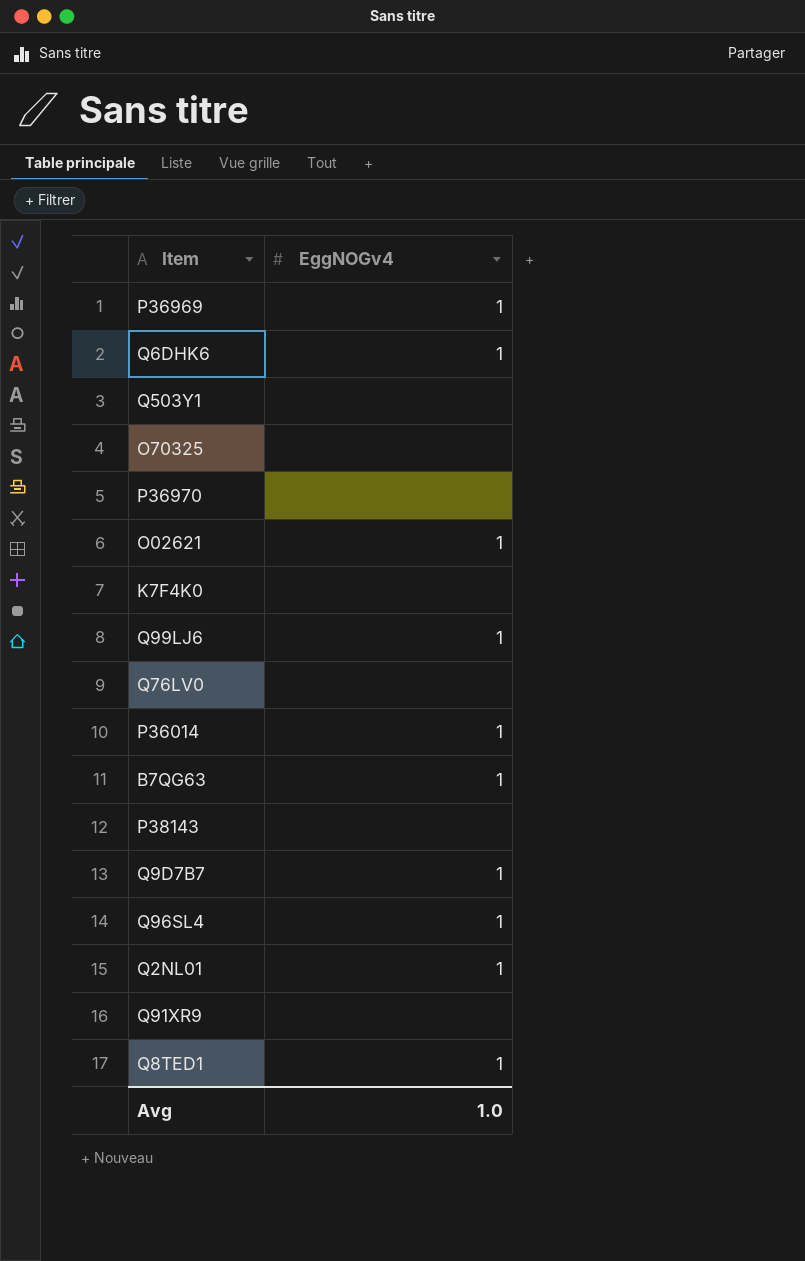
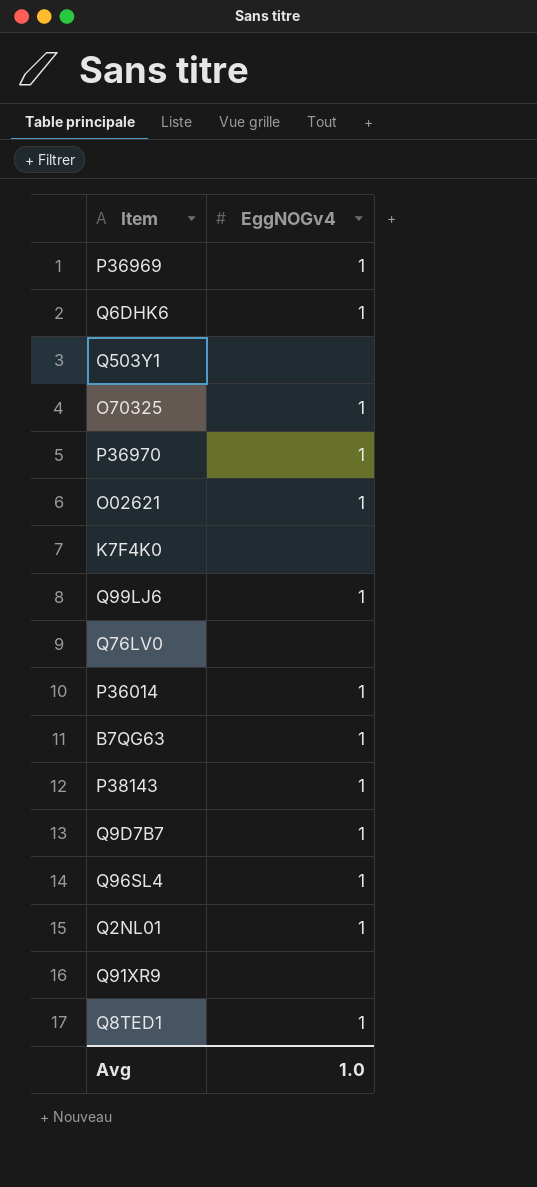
O70325 | EggNOGv4: none -> 1
P36970 | EggNOGv4: none -> 1
P38143 | EggNOGv4: none -> 1

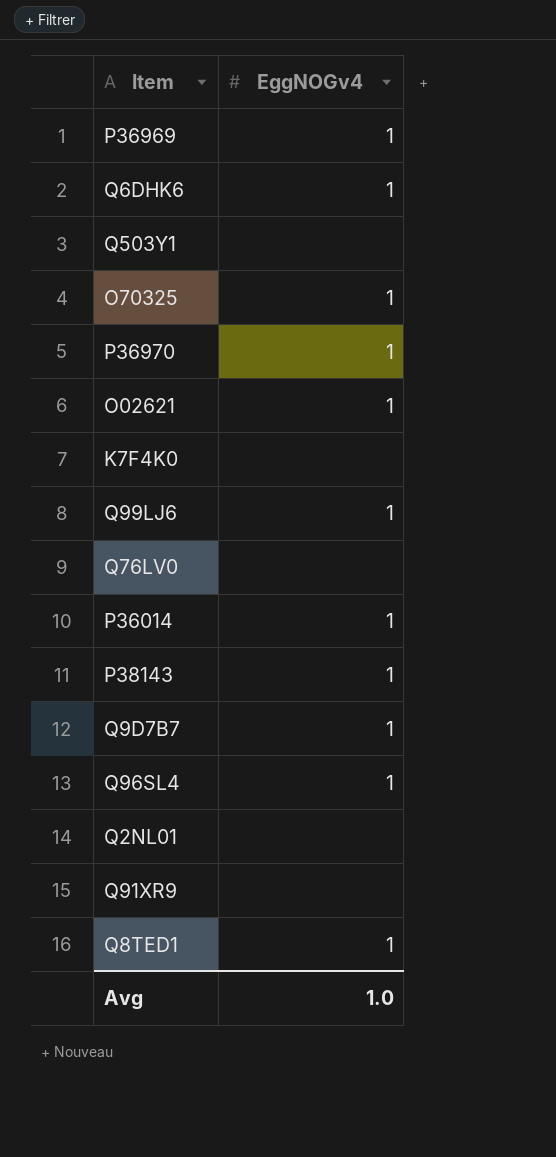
row B7QG63: 1 -> none
Q2NL01 | EggNOGv4: 1 -> none

